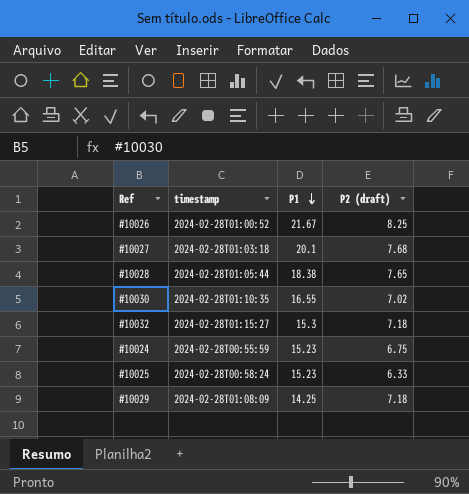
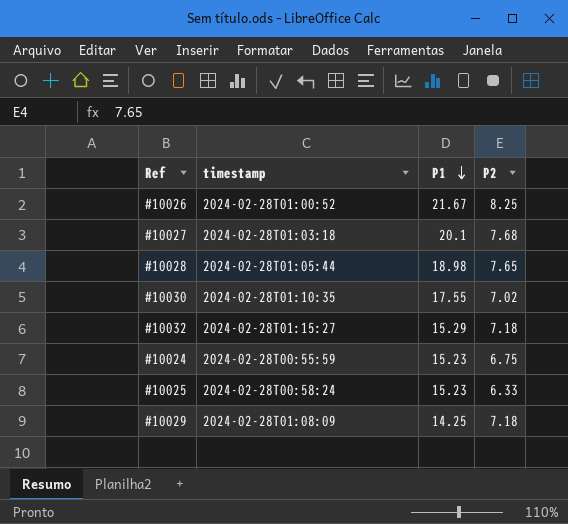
column name: P2 (draft) -> P2
#10028 | P1: 18.38 -> 18.98
#10030 | P1: 16.55 -> 17.55
#10032 | P1: 15.3 -> 15.29

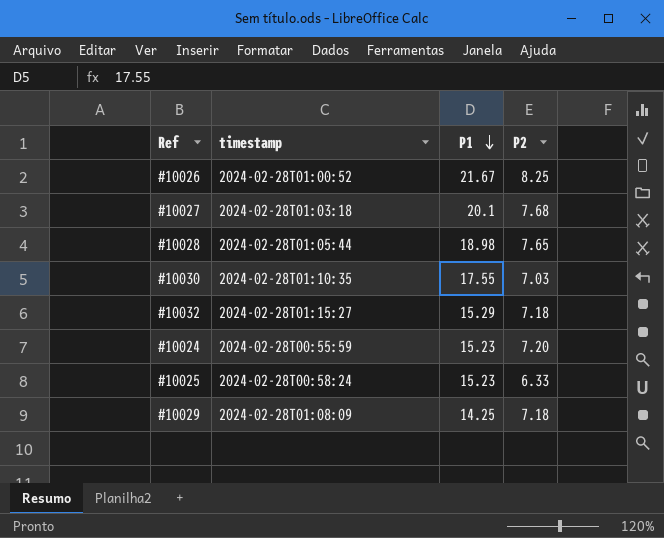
#10030 | P2: 7.02 -> 7.03
#10024 | P2: 6.75 -> 7.20

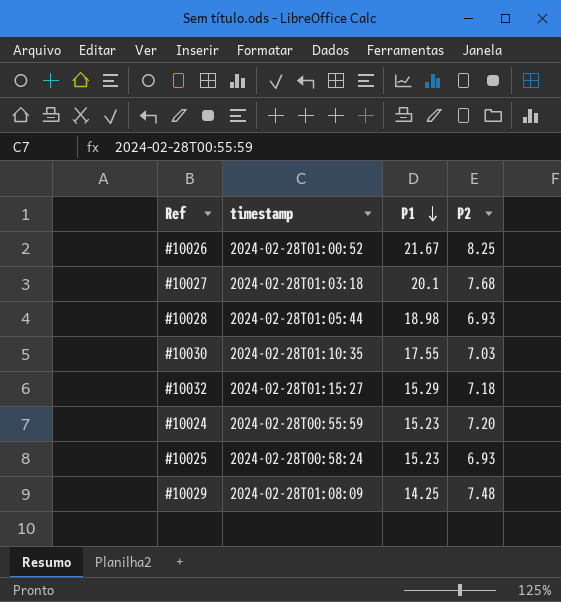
#10028 | P2: 7.65 -> 6.93
#10025 | P2: 6.33 -> 6.93
#10029 | P2: 7.18 -> 7.48

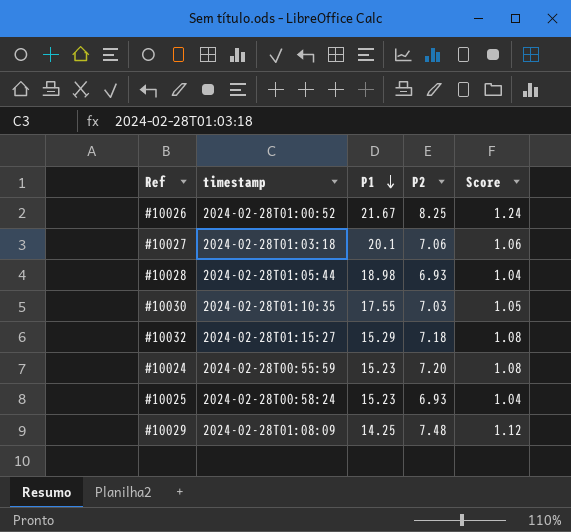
column Score | formula: none -> [P2] * 0.15
#10027 | P2: 7.68 -> 7.06

